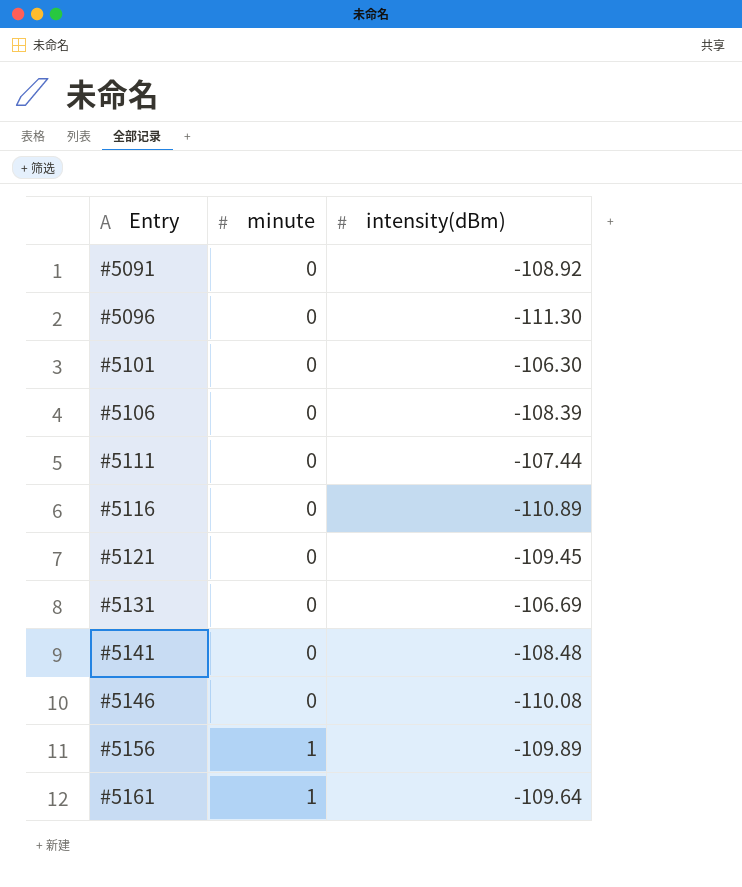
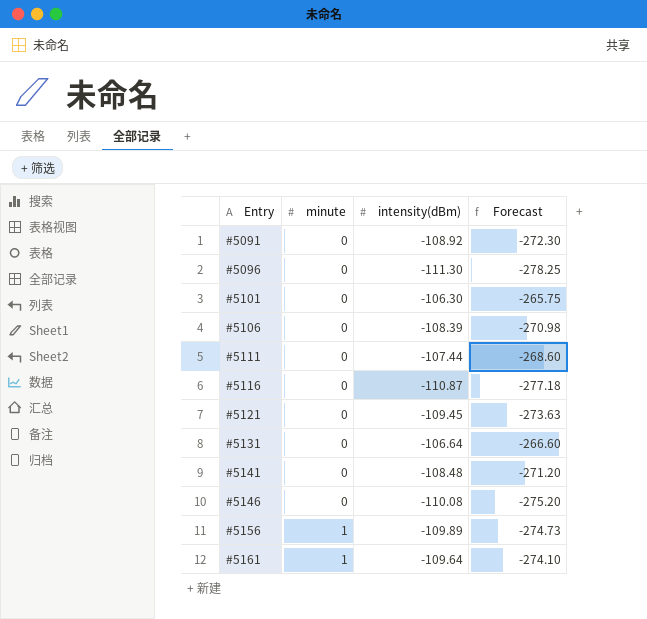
column Forecast | formula: none -> [intensity(dBm)] * 2.5
#5116 | intensity(dBm): -110.89 -> -110.87
#5131 | intensity(dBm): -106.69 -> -106.64

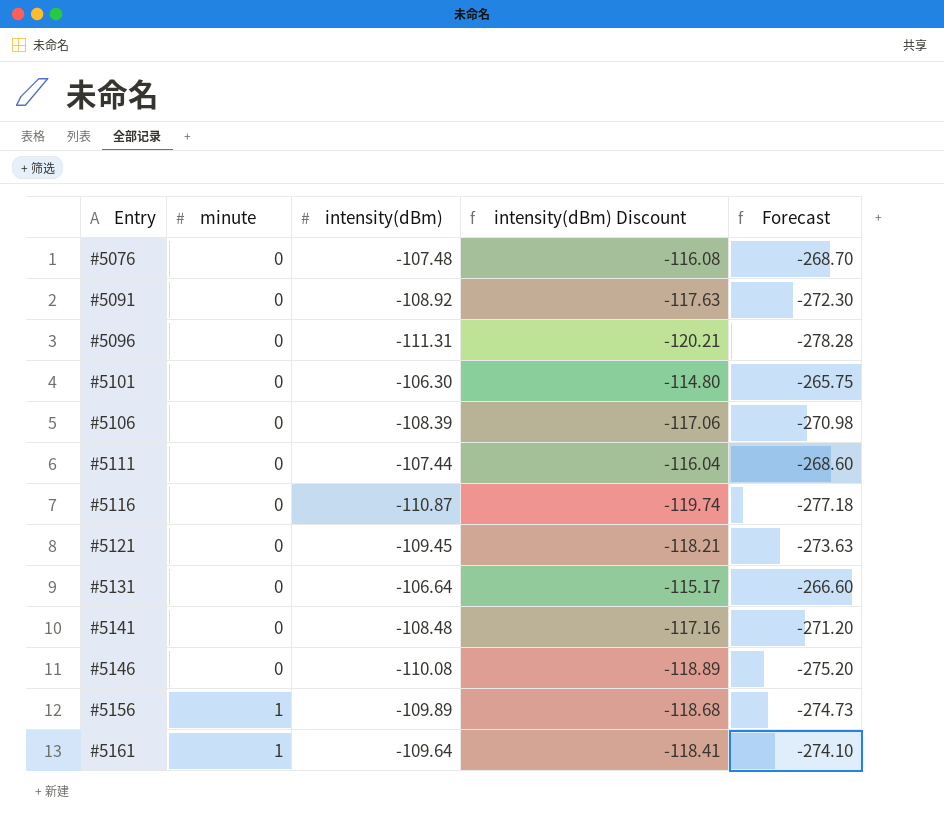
column intensity(dBm) Discount | formula: none -> [intensity(dBm)] * 1.08
row #5076: none -> 0 | -107.48 | -116.08 | -268.70
#5096 | intensity(dBm): -111.30 -> -111.31
#5096 | Forecast: -278.25 -> -278.28

